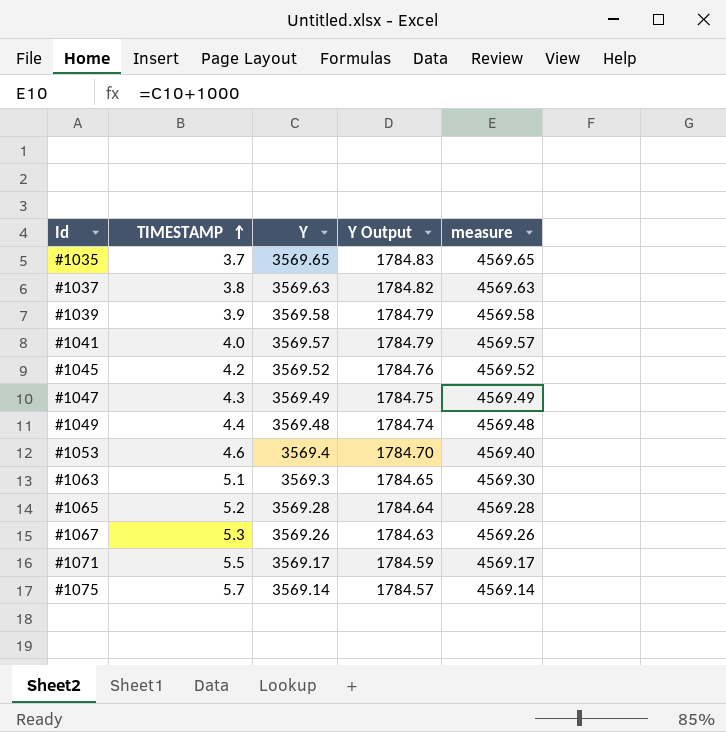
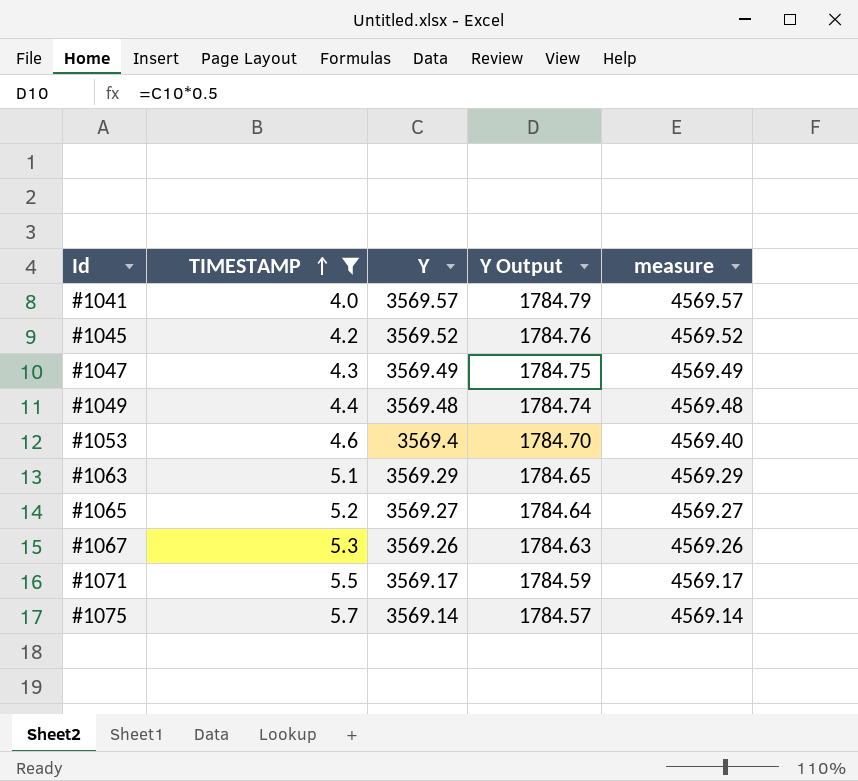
filter: none -> TIMESTAMP >= 4.0
#1063 | Y: 3569.3 -> 3569.29
#1063 | measure: 4569.30 -> 4569.29
#1065 | Y: 3569.28 -> 3569.27
#1065 | measure: 4569.28 -> 4569.27

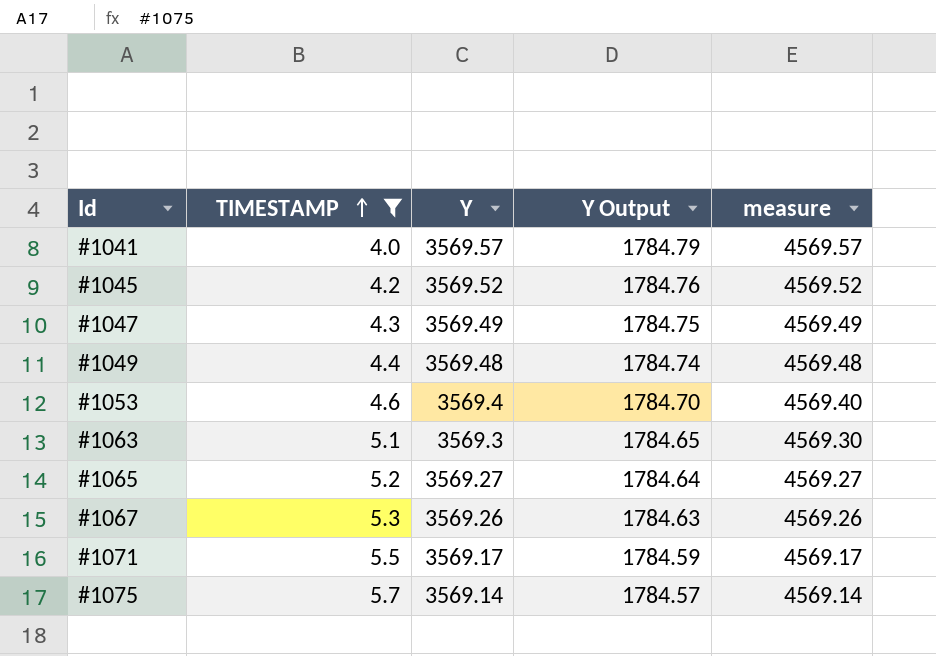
#1063 | Y: 3569.29 -> 3569.3
#1063 | measure: 4569.29 -> 4569.30

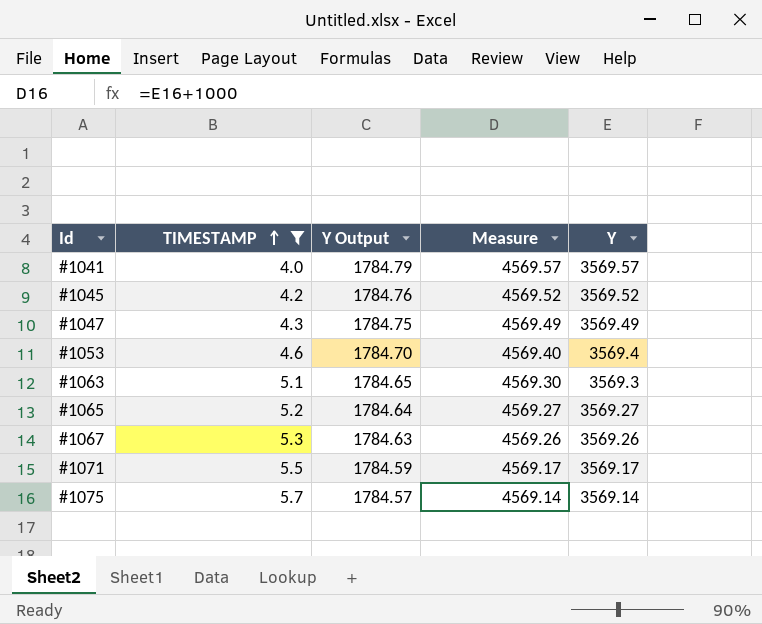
column name: measure -> Measure
column Y | position: 3 -> 5
row #1049: 4.4 | 3569.48 | 1784.74 | 4569.48 -> none

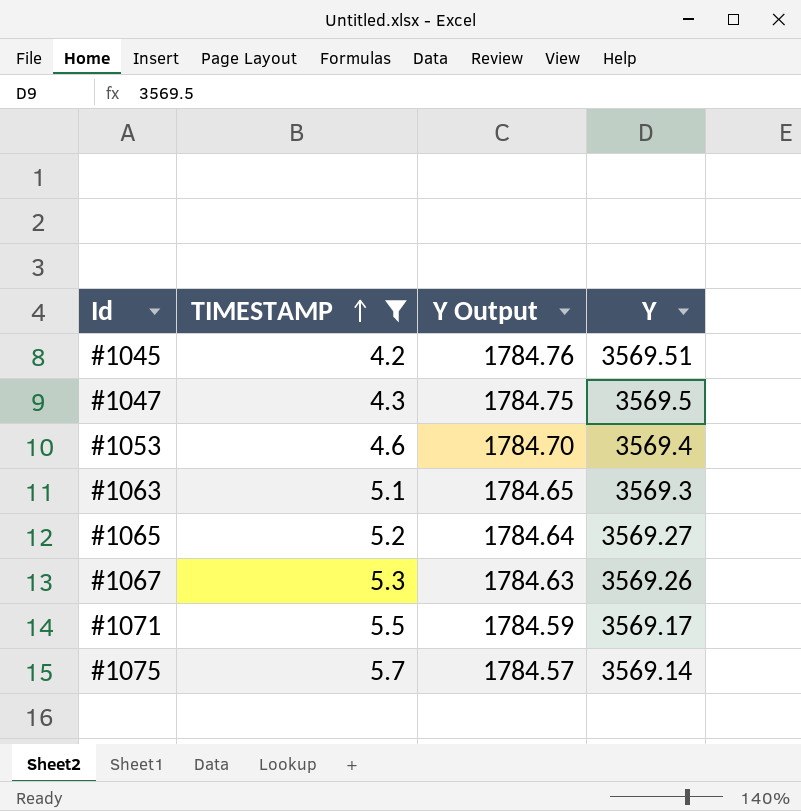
column Measure | formula: [Y] + 1000 -> none
row #1041: 4.0 | 1784.79 | 4569.57 | 3569.57 -> none
#1045 | Y: 3569.52 -> 3569.51
#1047 | Y: 3569.49 -> 3569.5

